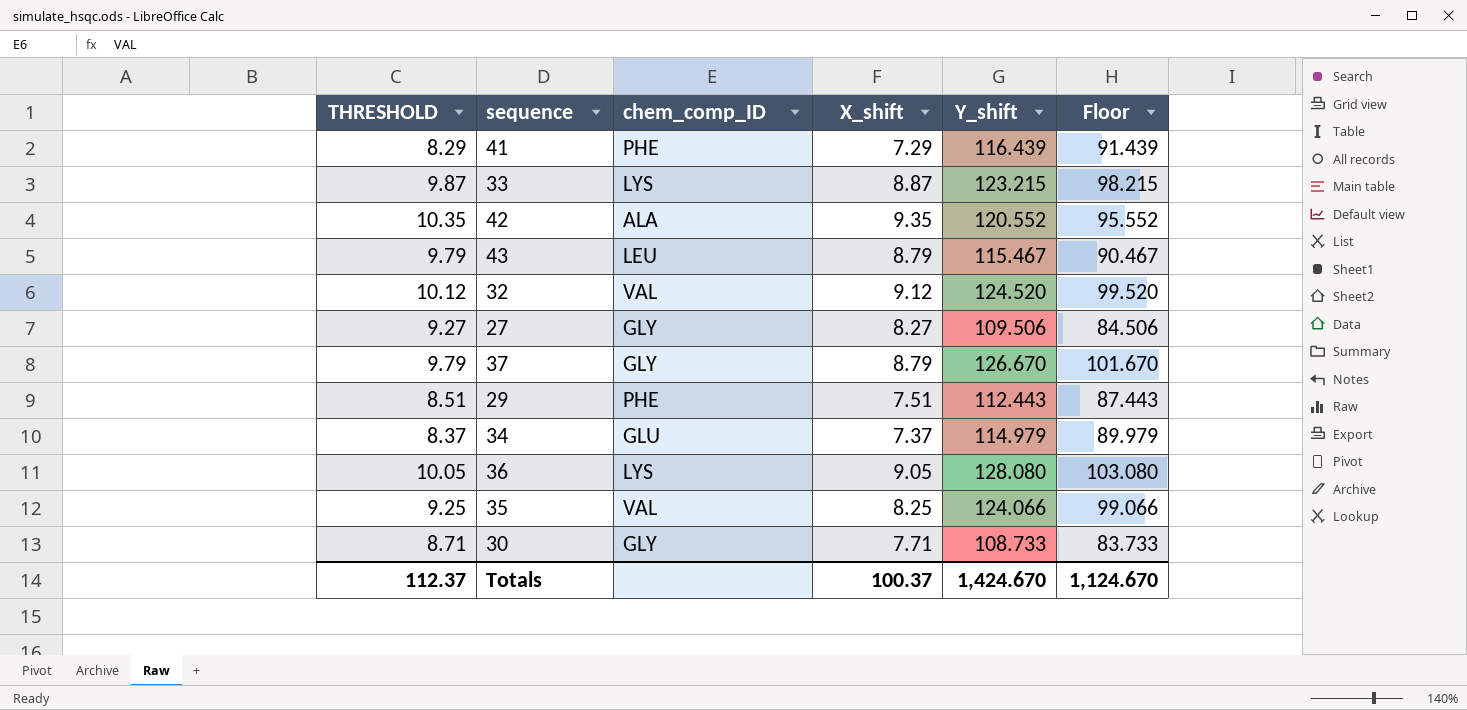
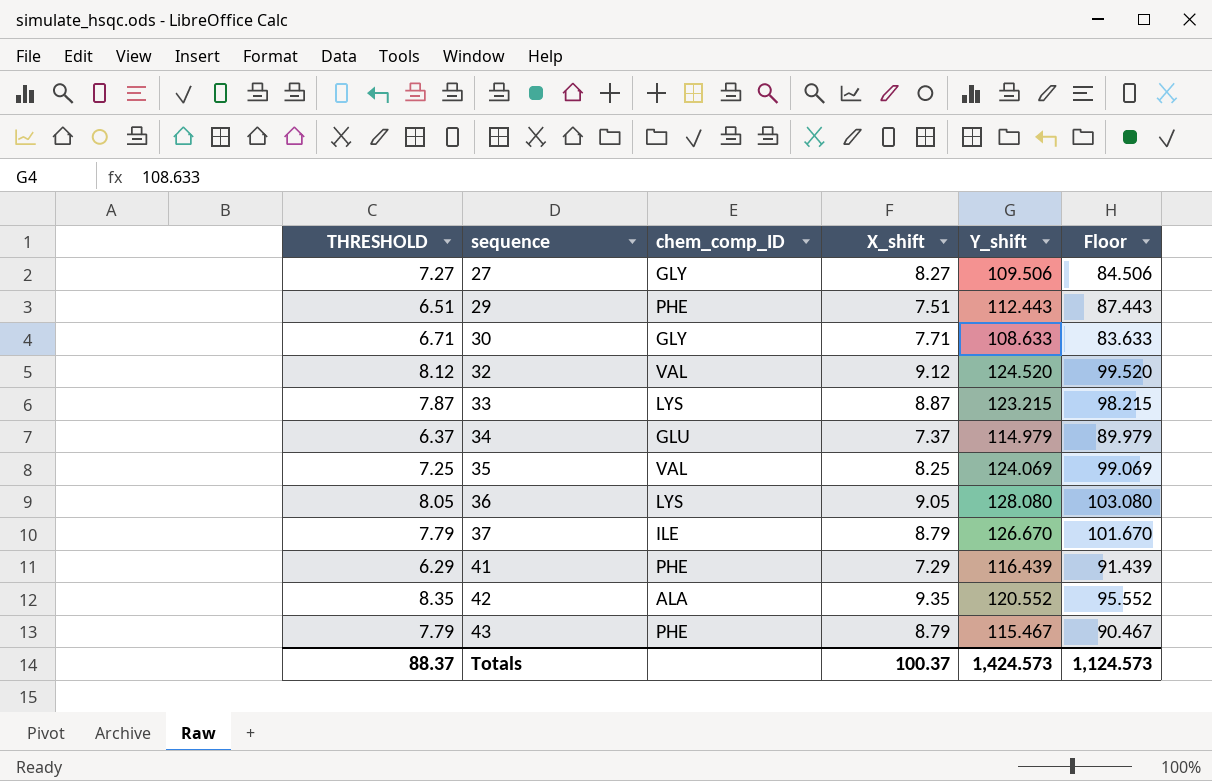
row order: none -> sequence ascending
column THRESHOLD | formula: [X_shift] + 1 -> [X_shift] - 1
30 | Y_shift: 108.733 -> 108.633
30 | Floor: 83.733 -> 83.633
35 | Y_shift: 124.066 -> 124.069
35 | Floor: 99.066 -> 99.069
37 | chem_comp_ID: GLY -> ILE
43 | chem_comp_ID: LEU -> PHE
Totals | THRESHOLD: 112.37 -> 88.37
Totals | Y_shift: 1,424.670 -> 1,424.573
Totals | Floor: 1,124.670 -> 1,124.573

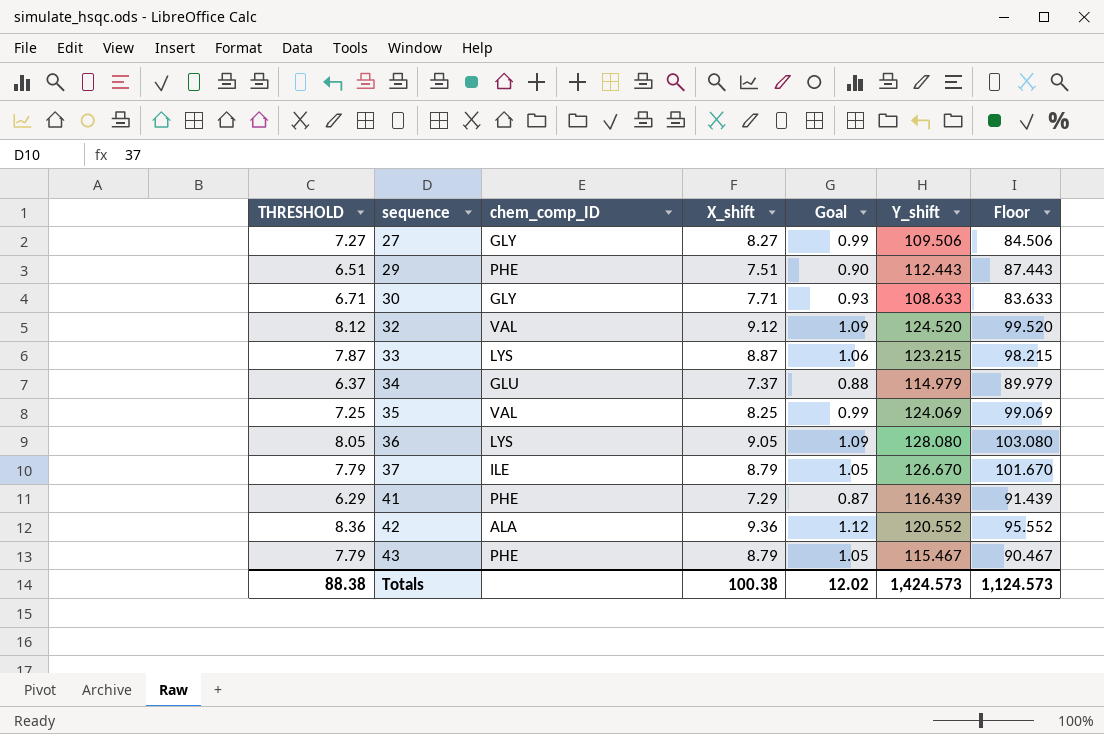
column Goal | formula: none -> [X_shift] * 0.12
42 | THRESHOLD: 8.35 -> 8.36
42 | X_shift: 9.35 -> 9.36
Totals | THRESHOLD: 88.37 -> 88.38
Totals | X_shift: 100.37 -> 100.38

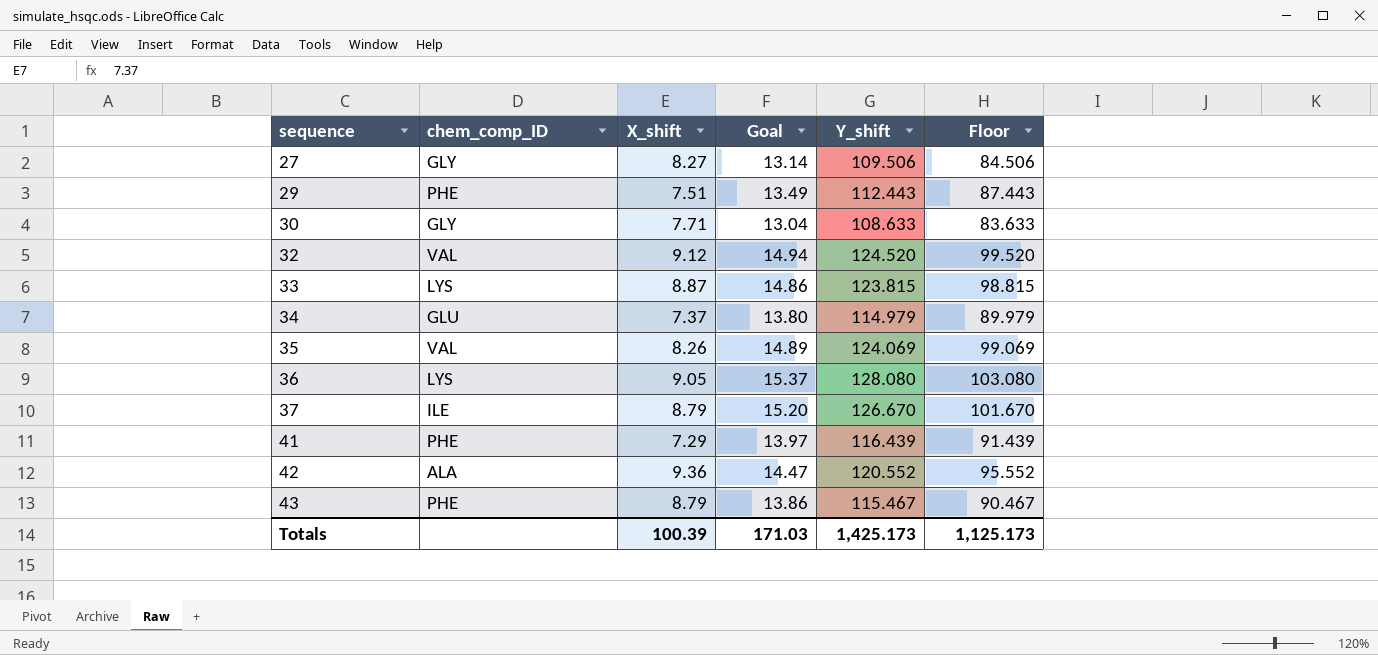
column THRESHOLD | formula: [X_shift] - 1 -> none
column Goal | formula: [X_shift] * 0.12 -> [Y_shift] * 0.12
33 | Y_shift: 123.215 -> 123.815
33 | Floor: 98.215 -> 98.815
35 | X_shift: 8.25 -> 8.26
Totals | X_shift: 100.38 -> 100.39
Totals | Goal: 12.02 -> 171.03
Totals | Y_shift: 1,424.573 -> 1,425.173
Totals | Floor: 1,124.573 -> 1,125.173

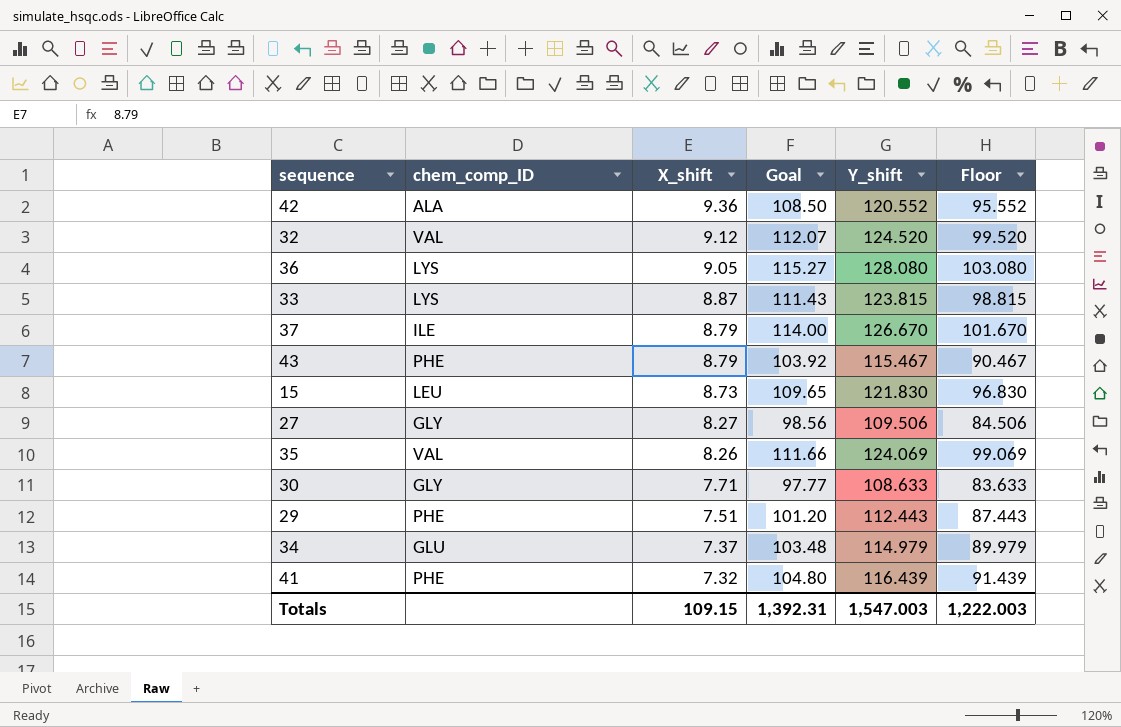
row order: sequence ascending -> X_shift descending
column Goal | formula: [Y_shift] * 0.12 -> [Y_shift] * 0.9
row 15: none -> LEU | 8.73 | 109.65 | 121.830 | 96.830
41 | X_shift: 7.29 -> 7.32
Totals | X_shift: 100.39 -> 109.15
Totals | Goal: 171.03 -> 1,392.31
Totals | Y_shift: 1,425.173 -> 1,547.003
Totals | Floor: 1,125.173 -> 1,222.003

